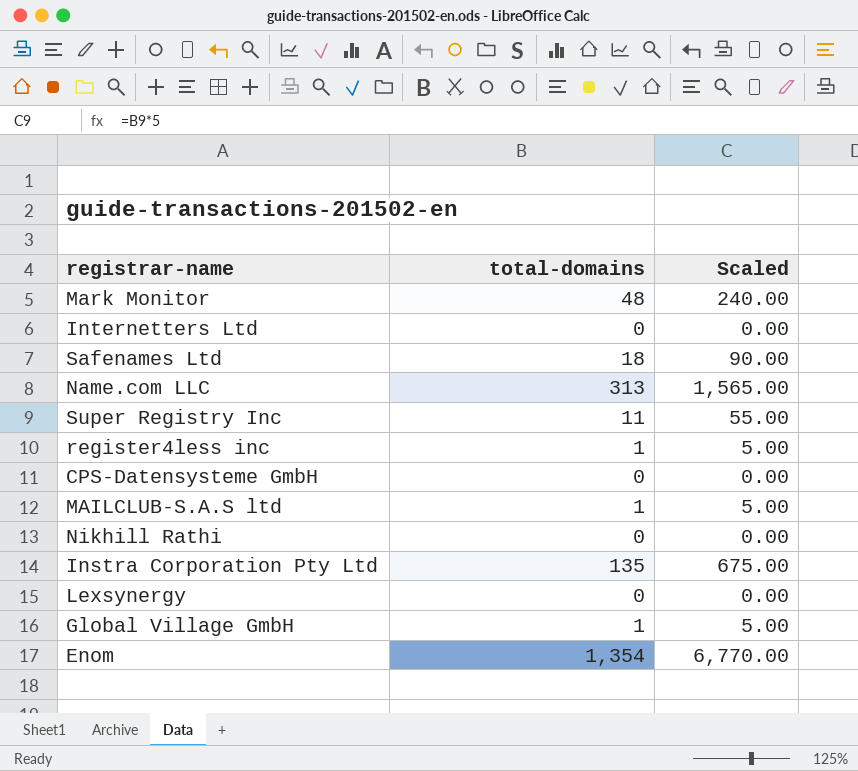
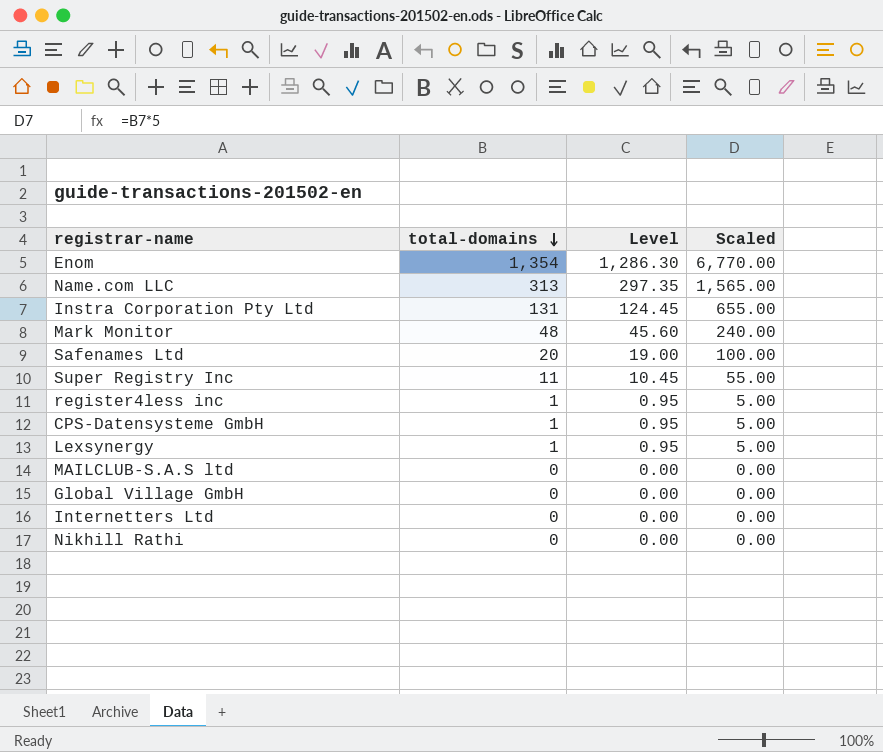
row order: none -> total-domains descending
column Level | formula: none -> [total-domains] * 0.95
Instra Corporation Pty Ltd | total-domains: 135 -> 131
Instra Corporation Pty Ltd | Scaled: 675.00 -> 655.00
Safenames Ltd | total-domains: 18 -> 20
Safenames Ltd | Scaled: 90.00 -> 100.00
CPS-Datensysteme GmbH | total-domains: 0 -> 1
CPS-Datensysteme GmbH | Scaled: 0.00 -> 5.00
Lexsynergy | total-domains: 0 -> 1
Lexsynergy | Scaled: 0.00 -> 5.00
MAILCLUB-S.A.S ltd | total-domains: 1 -> 0
MAILCLUB-S.A.S ltd | Scaled: 5.00 -> 0.00
Global Village GmbH | total-domains: 1 -> 0
Global Village GmbH | Scaled: 5.00 -> 0.00

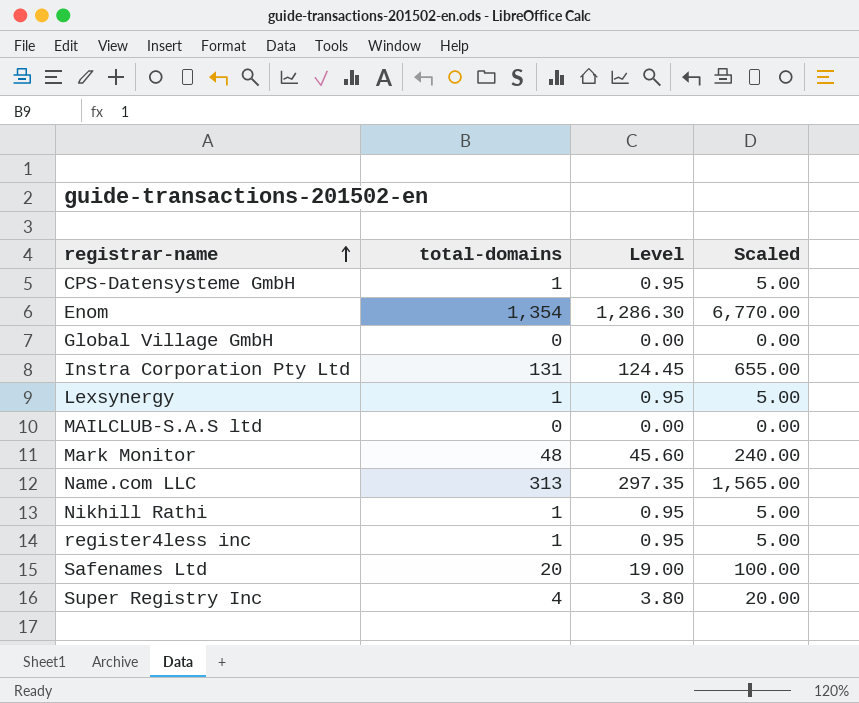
row order: total-domains descending -> registrar-name ascending
row Internetters Ltd: 0 | 0.00 | 0.00 -> none
Nikhill Rathi | total-domains: 0 -> 1
Nikhill Rathi | Level: 0.00 -> 0.95
Nikhill Rathi | Scaled: 0.00 -> 5.00
Super Registry Inc | total-domains: 11 -> 4
Super Registry Inc | Level: 10.45 -> 3.80
Super Registry Inc | Scaled: 55.00 -> 20.00

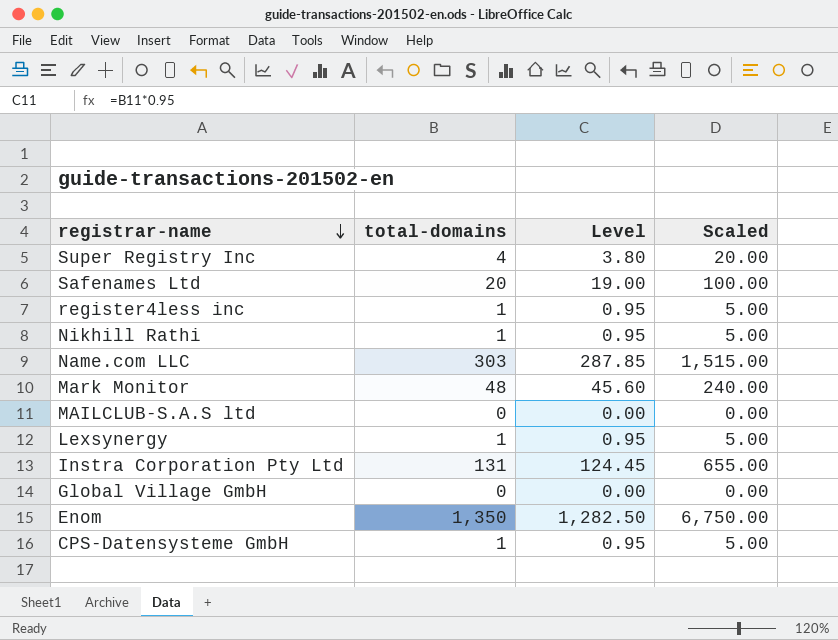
row order: registrar-name ascending -> registrar-name descending
Name.com LLC | total-domains: 313 -> 303
Name.com LLC | Level: 297.35 -> 287.85
Name.com LLC | Scaled: 1,565.00 -> 1,515.00
Enom | total-domains: 1,354 -> 1,350
Enom | Level: 1,286.30 -> 1,282.50
Enom | Scaled: 6,770.00 -> 6,750.00

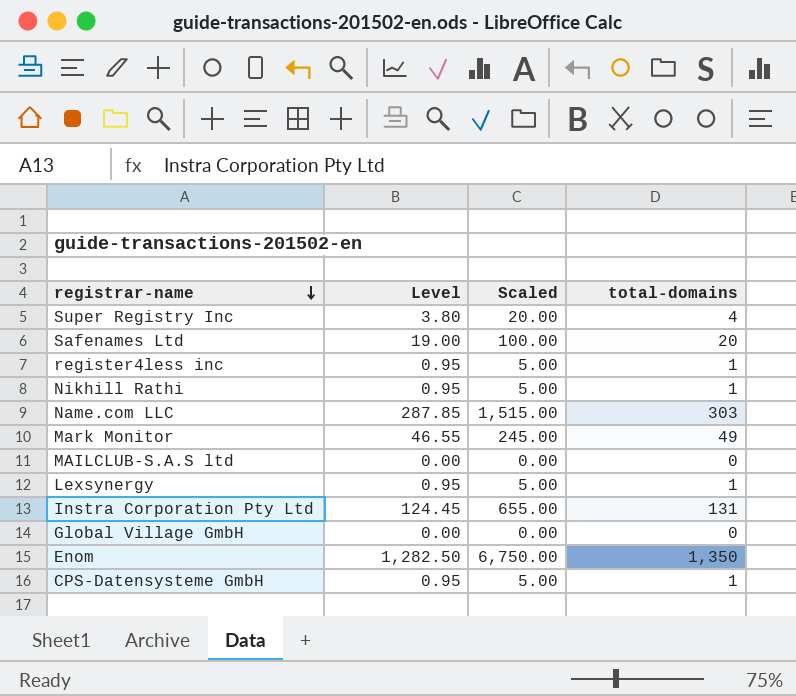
column total-domains | position: 2 -> 4
Mark Monitor | Level: 45.60 -> 46.55
Mark Monitor | Scaled: 240.00 -> 245.00
Mark Monitor | total-domains: 48 -> 49

